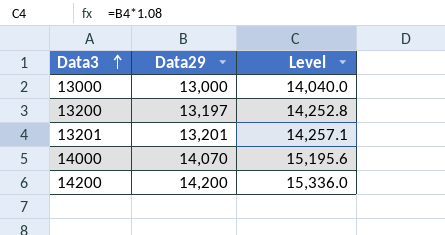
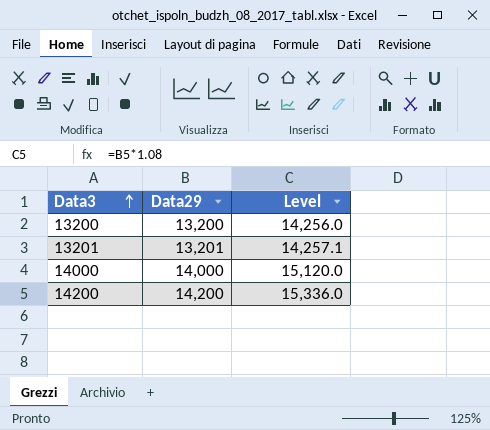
row 13000: 13,000 | 14,040.0 -> none
13200 | Data29: 13,197 -> 13,200
13200 | Level: 14,252.8 -> 14,256.0
14000 | Data29: 14,070 -> 14,000
14000 | Level: 15,195.6 -> 15,120.0

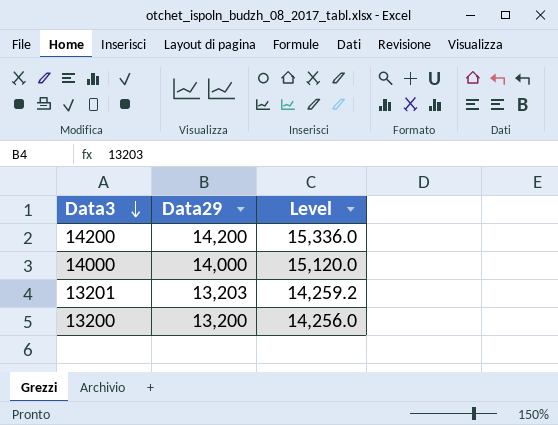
row order: Data3 ascending -> Data3 descending
13201 | Data29: 13,201 -> 13,203
13201 | Level: 14,257.1 -> 14,259.2

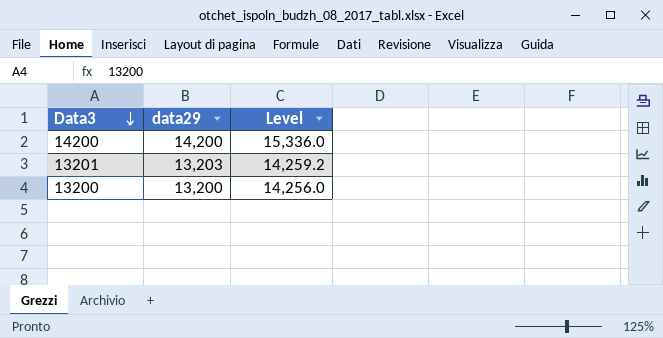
column name: Data29 -> data29
row 14000: 14,000 | 15,120.0 -> none

